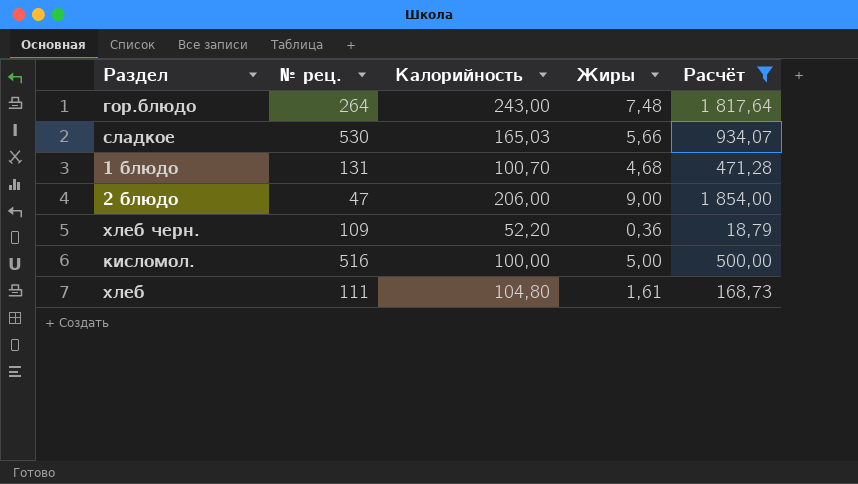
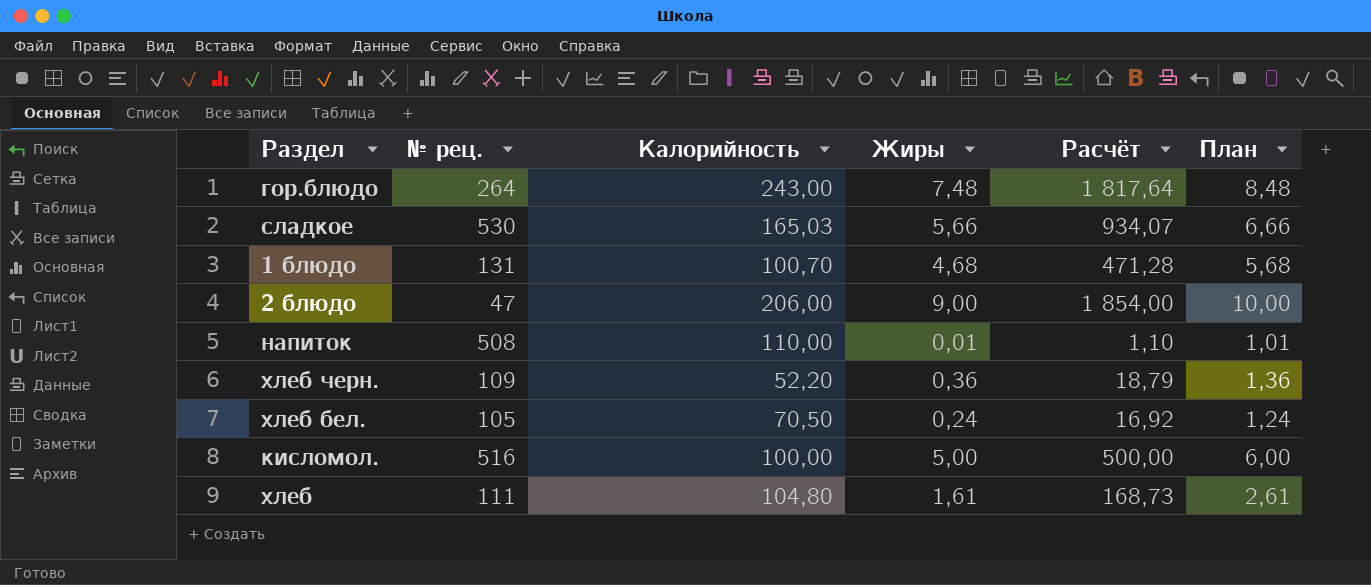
filter: Расчёт >= 18,79 -> none
column План | formula: none -> [Жиры] + 1

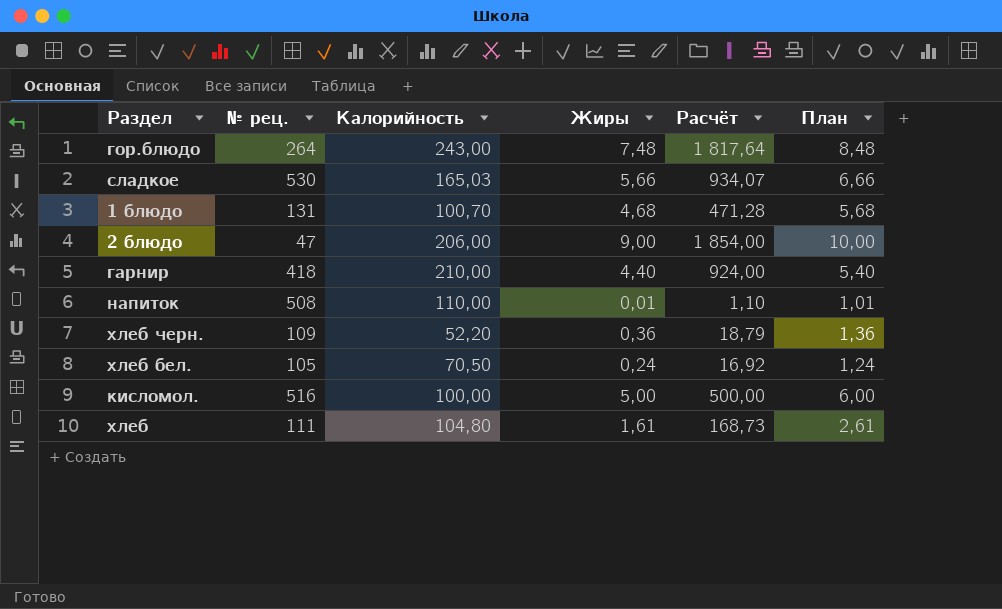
row гарнир: none -> 418 | 210,00 | 4,40 | 924,00 | 5,40

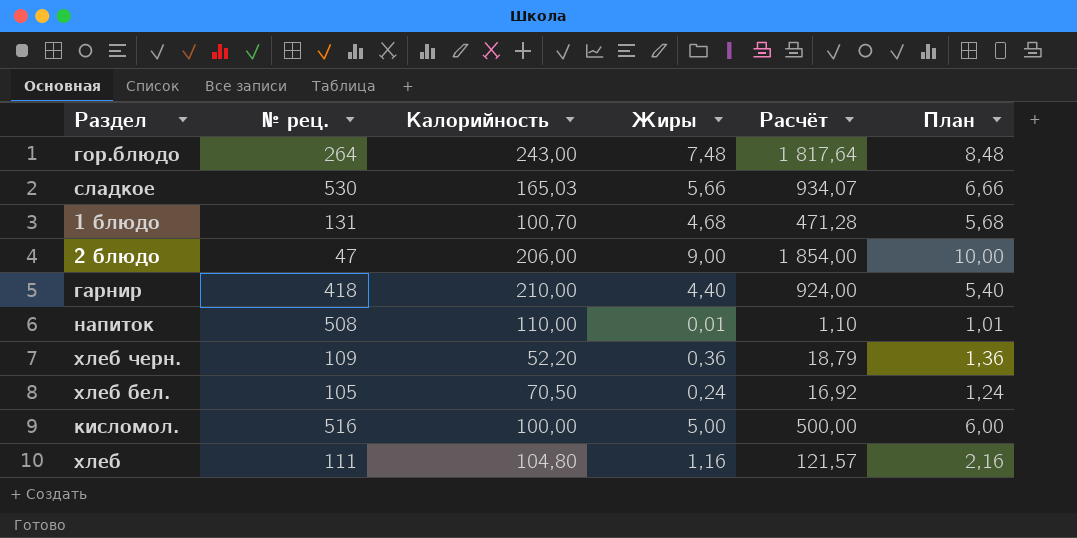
хлеб | Жиры: 1,61 -> 1,16
хлеб | Расчёт: 168,73 -> 121,57
хлеб | План: 2,61 -> 2,16

